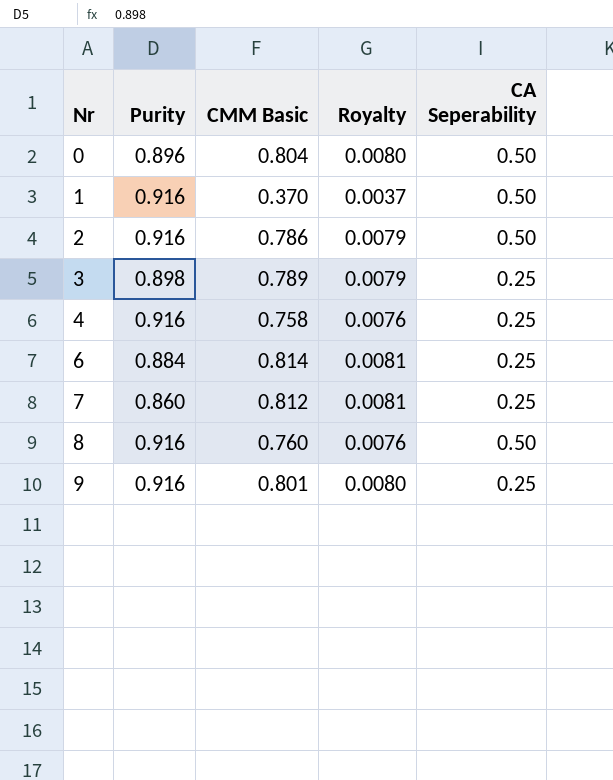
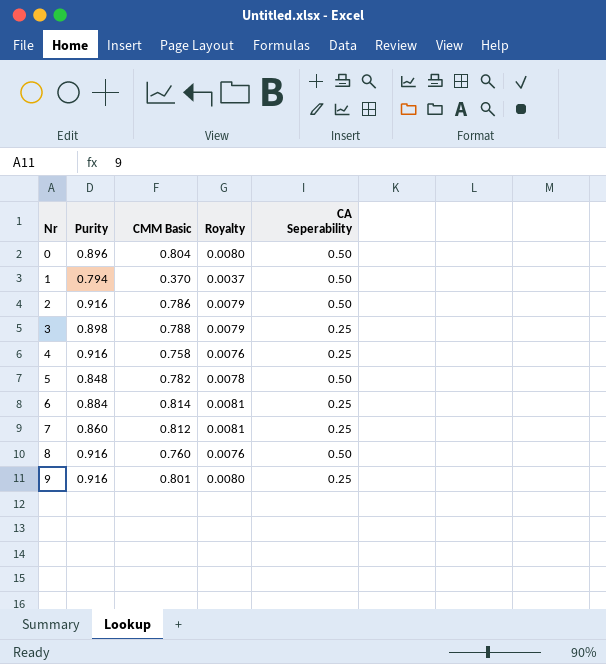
1 | Purity: 0.916 -> 0.794
3 | CMM Basic: 0.789 -> 0.788
row 5: none -> 0.848 | 0.782 | 0.0078 | 0.50

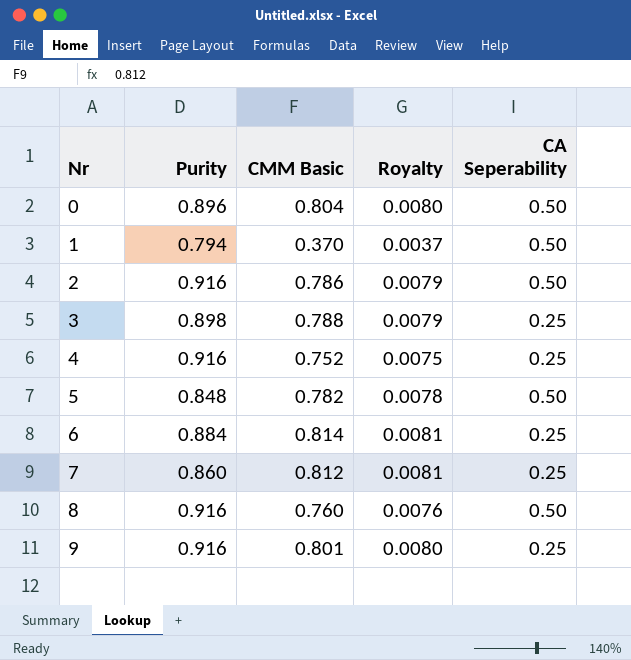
4 | CMM Basic: 0.758 -> 0.752
4 | Royalty: 0.0076 -> 0.0075

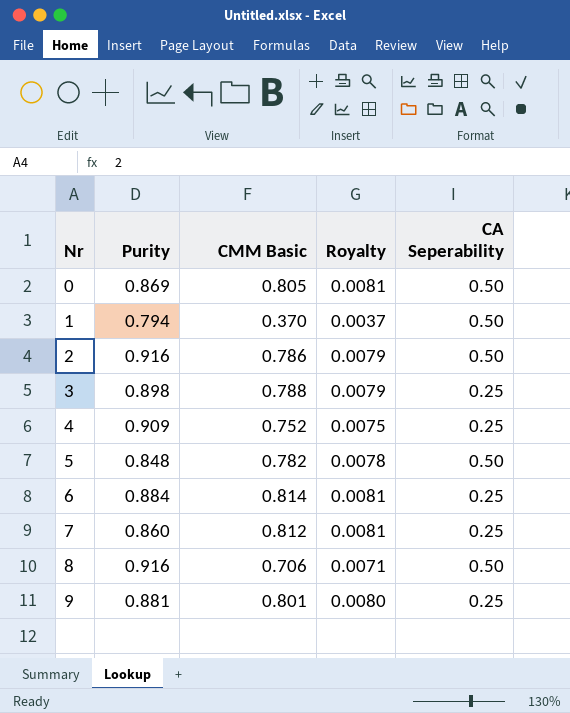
0 | Purity: 0.896 -> 0.869
0 | CMM Basic: 0.804 -> 0.805
0 | Royalty: 0.0080 -> 0.0081
4 | Purity: 0.916 -> 0.909
8 | CMM Basic: 0.760 -> 0.706
8 | Royalty: 0.0076 -> 0.0071
9 | Purity: 0.916 -> 0.881

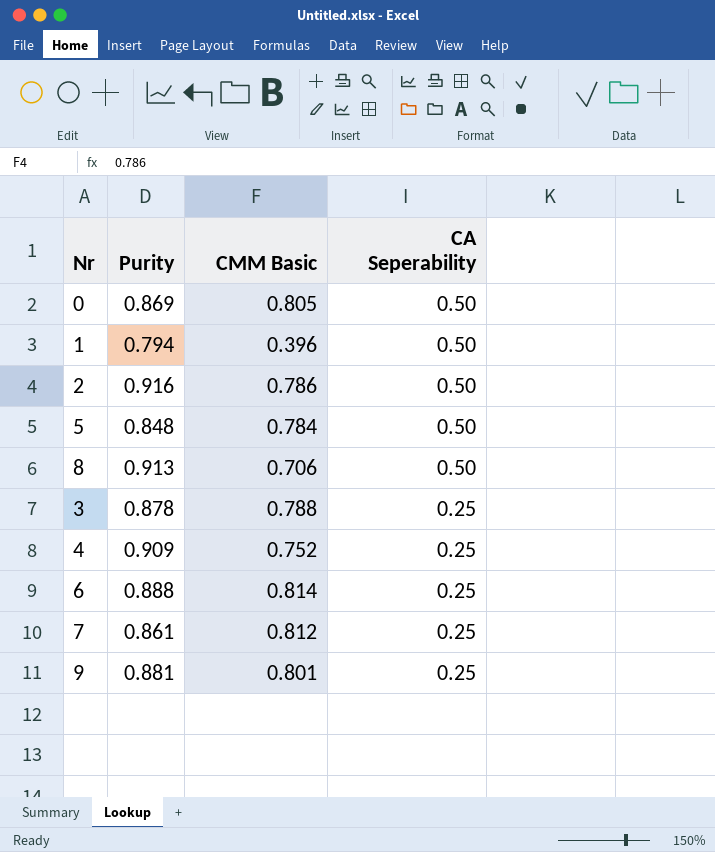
row order: Nr ascending -> CA Seperability descending
column Royalty | formula: [CMM Basic] * 0.01 -> none
1 | CMM Basic: 0.370 -> 0.396
5 | CMM Basic: 0.782 -> 0.784
8 | Purity: 0.916 -> 0.913
3 | Purity: 0.898 -> 0.878
6 | Purity: 0.884 -> 0.888
7 | Purity: 0.860 -> 0.861

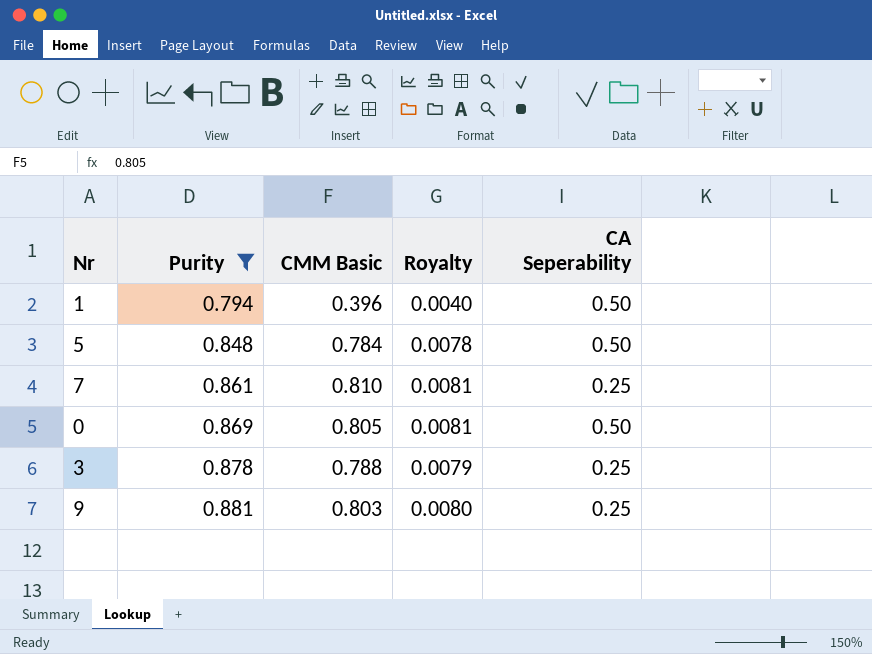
filter: none -> Purity <= 0.881
row order: CA Seperability descending -> Purity ascending
column Royalty | formula: none -> [CMM Basic] * 0.01
7 | CMM Basic: 0.812 -> 0.810
9 | CMM Basic: 0.801 -> 0.803

